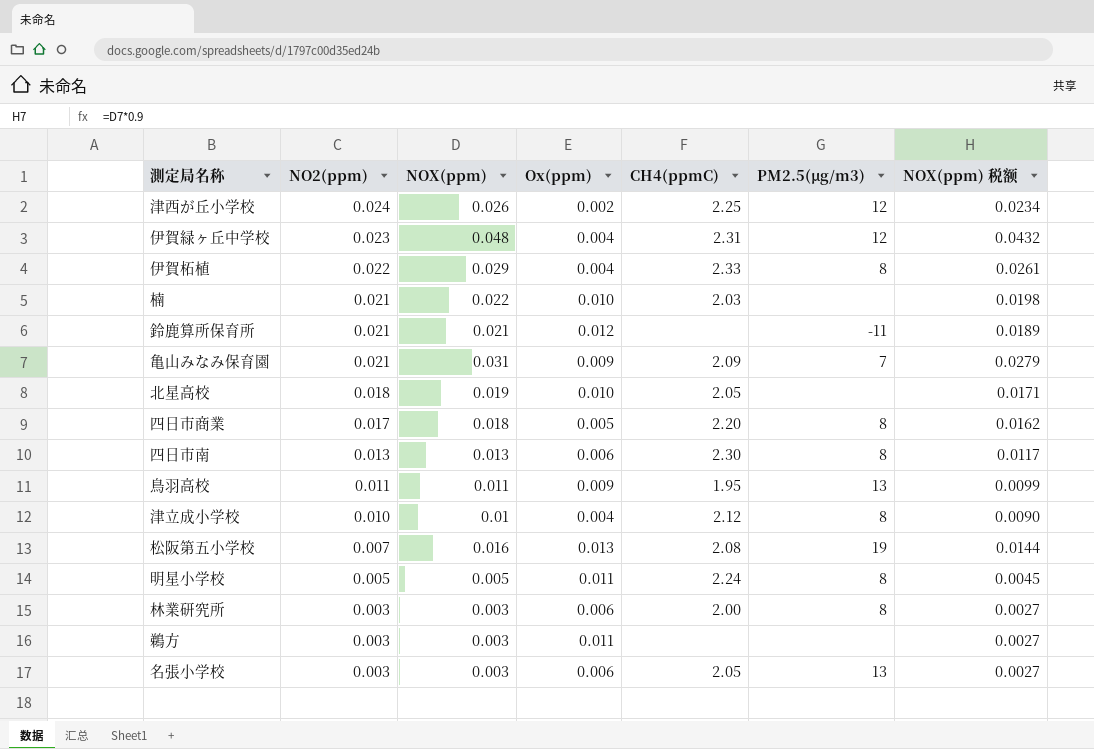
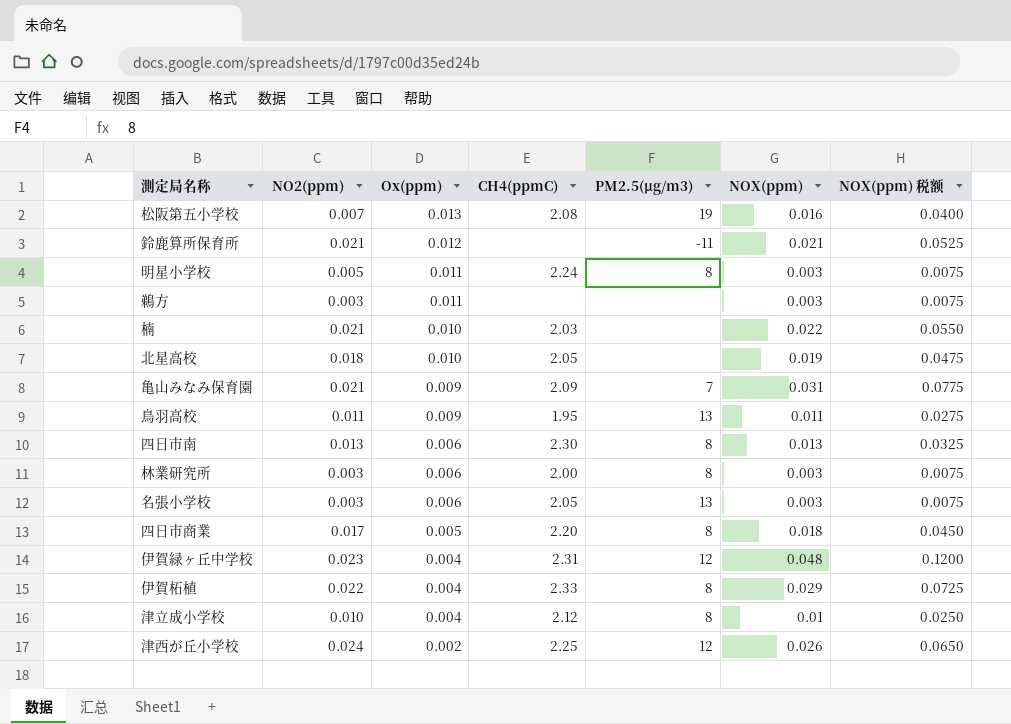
row order: NO2(ppm) descending -> Ox(ppm) descending
column NOX(ppm) | position: 3 -> 6
column NOX(ppm) 税额 | formula: [NOX(ppm)] * 0.9 -> [NOX(ppm)] * 2.5
明星小学校 | NOX(ppm): 0.005 -> 0.003

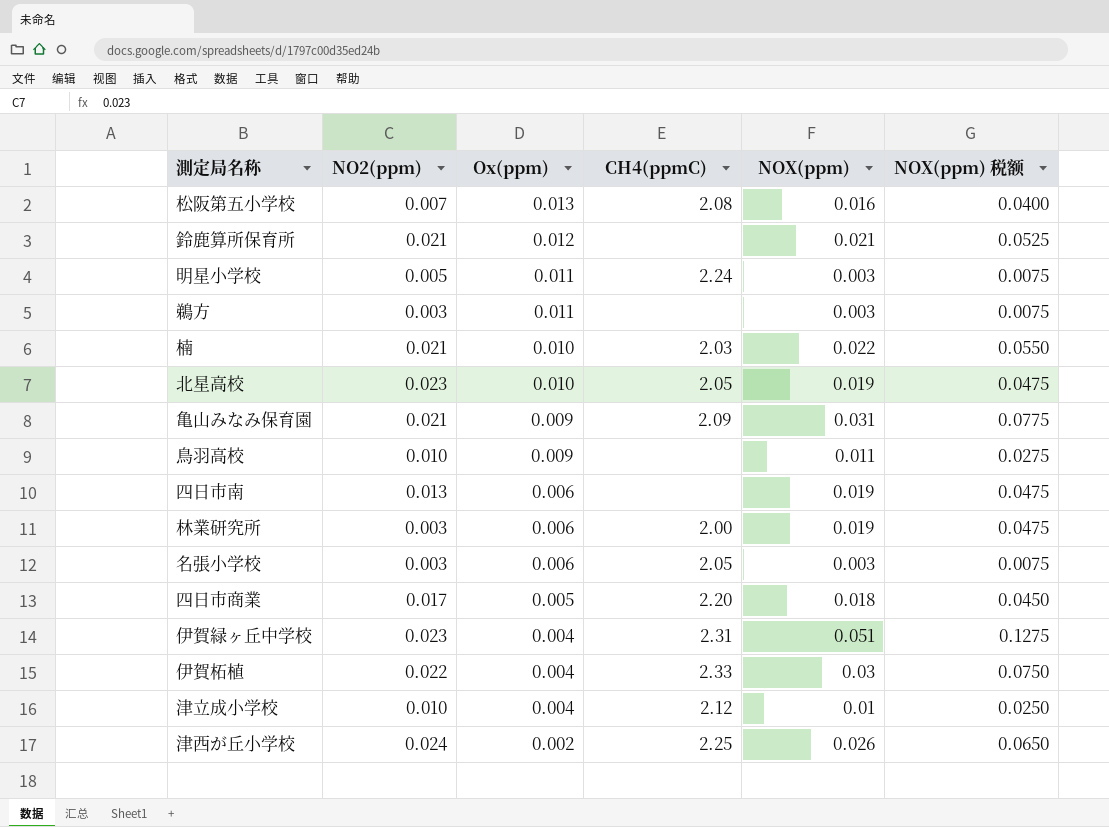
column PM2.5(μg/m3) | position: 5 -> none
北星高校 | NO2(ppm): 0.018 -> 0.023
鳥羽高校 | NO2(ppm): 0.011 -> 0.010
鳥羽高校 | CH4(ppmC): 1.95 -> none
四日市南 | CH4(ppmC): 2.30 -> none
四日市南 | NOX(ppm): 0.013 -> 0.019
四日市南 | NOX(ppm) 税额: 0.0325 -> 0.0475
林業研究所 | NOX(ppm): 0.003 -> 0.019
林業研究所 | NOX(ppm) 税额: 0.0075 -> 0.0475
伊賀緑ヶ丘中学校 | NOX(ppm): 0.048 -> 0.051
伊賀緑ヶ丘中学校 | NOX(ppm) 税额: 0.1200 -> 0.1275
伊賀柘植 | NOX(ppm): 0.029 -> 0.03
伊賀柘植 | NOX(ppm) 税额: 0.0725 -> 0.0750

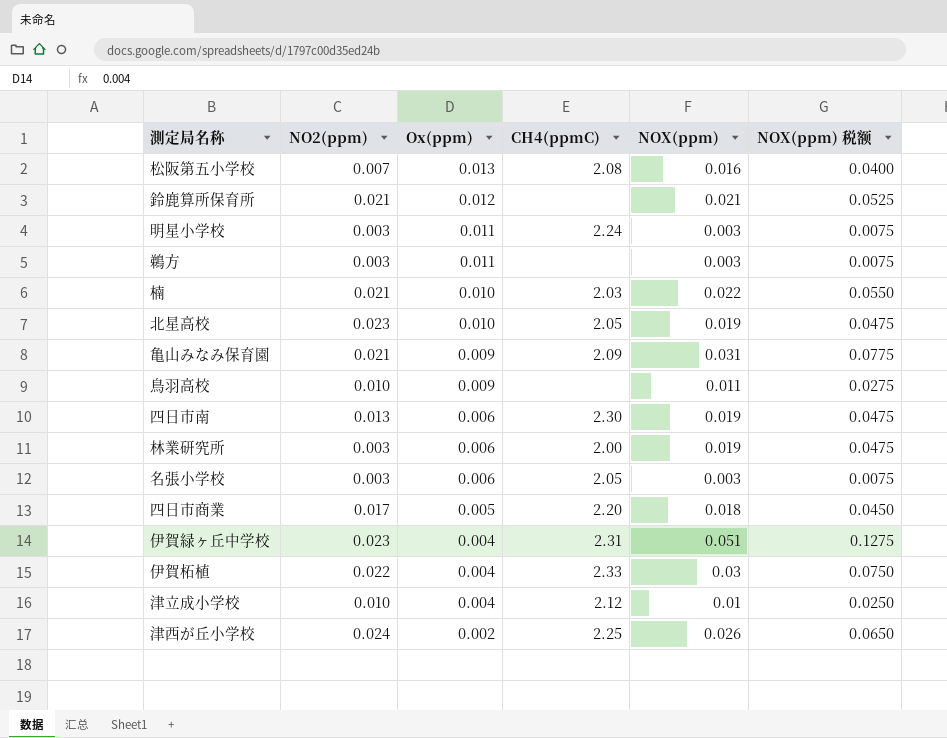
明星小学校 | NO2(ppm): 0.005 -> 0.003
四日市南 | CH4(ppmC): none -> 2.30

